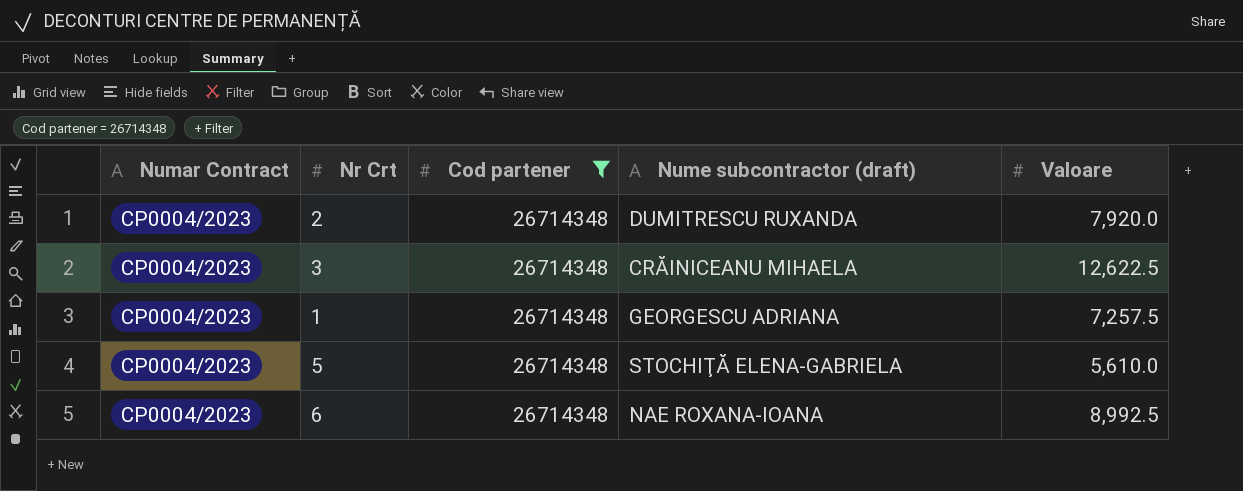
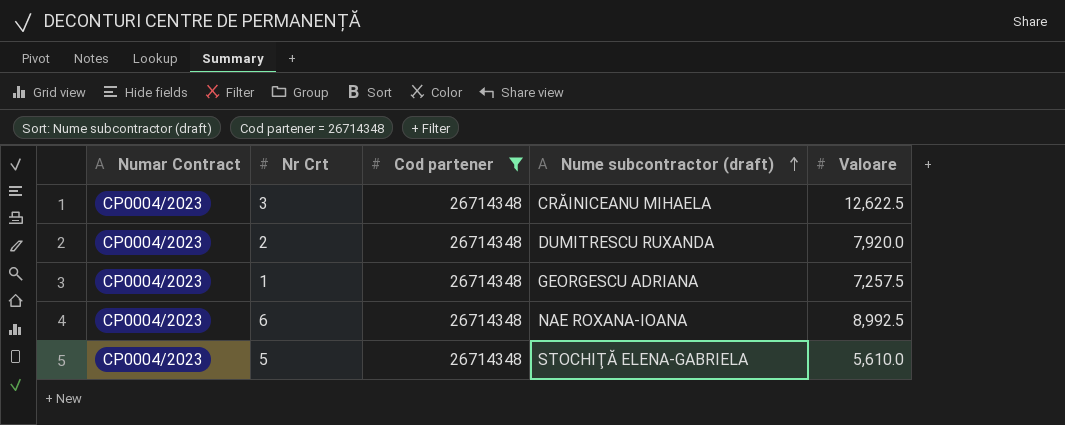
row order: none -> Nume subcontractor (draft) ascending

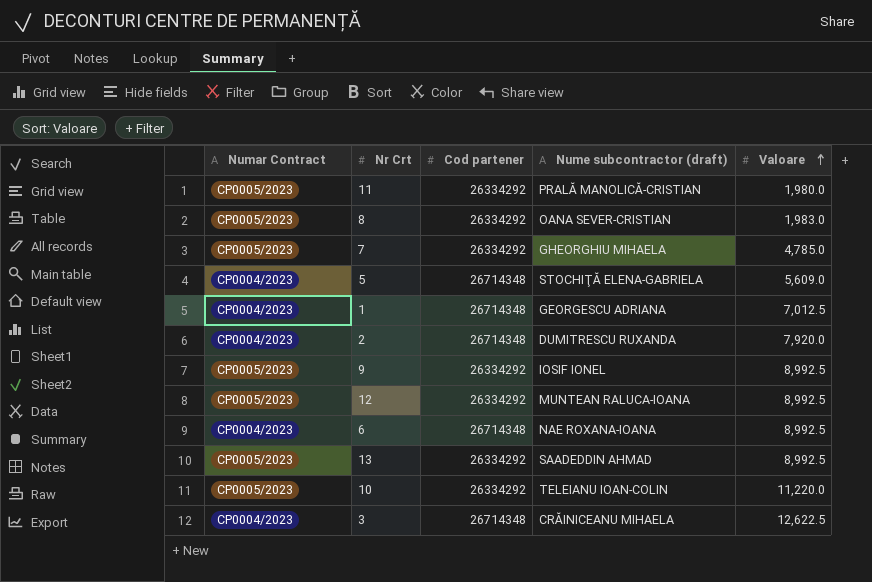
filter: Cod partener = 26714348 -> none
row order: Nume subcontractor (draft) ascending -> Valoare ascending
5 | Valoare: 5,610.0 -> 5,609.0
1 | Valoare: 7,257.5 -> 7,012.5

